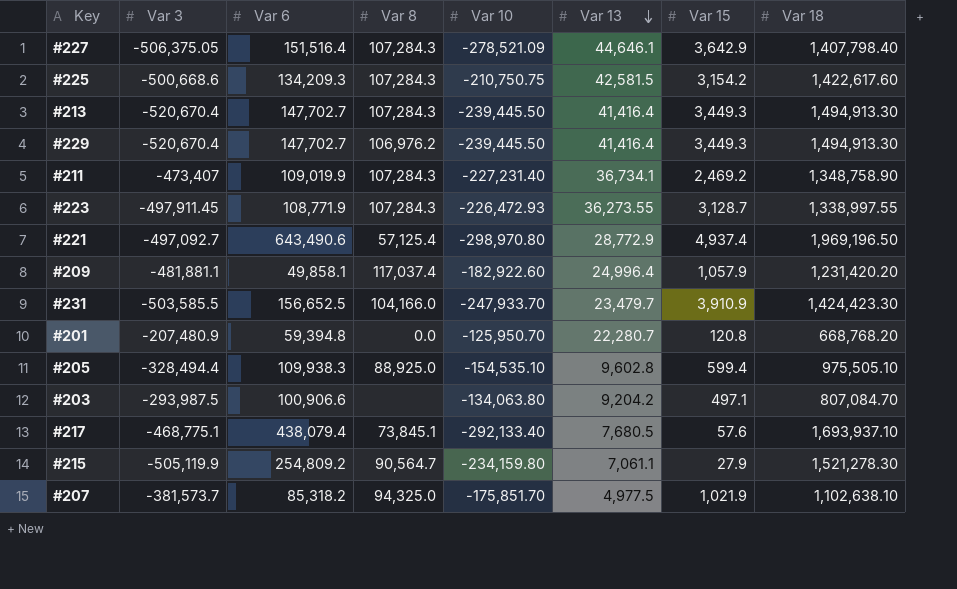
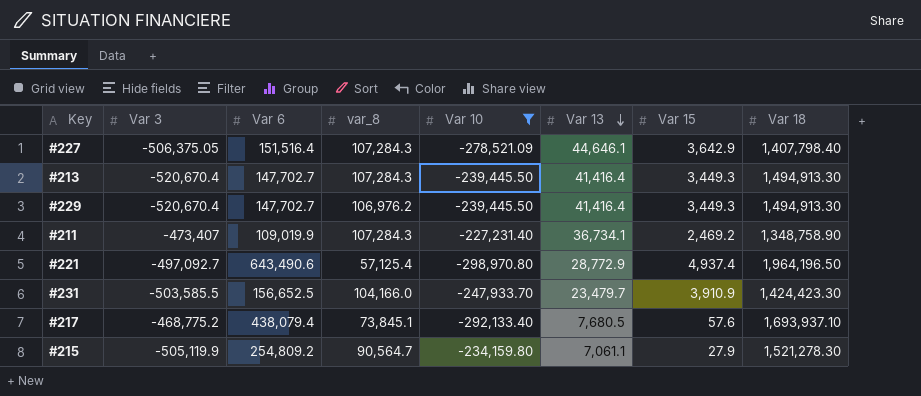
filter: none -> Var 10 <= -227,231.40
column name: Var 8 -> var_8
#221 | Var 18: 1,969,196.50 -> 1,964,196.50
#217 | Var 3: -468,775.1 -> -468,775.2

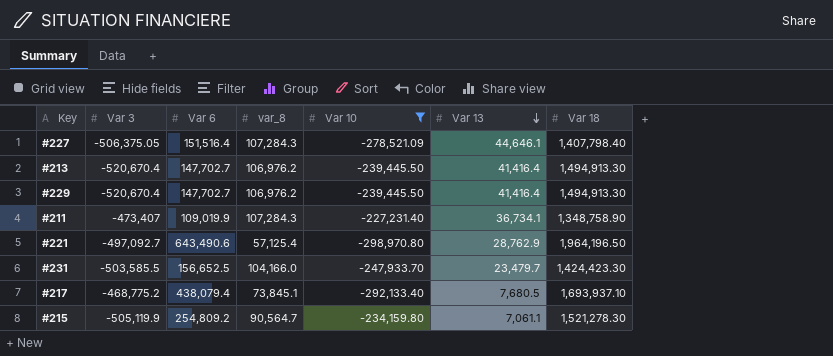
column Var 15 | position: 7 -> none
#213 | var_8: 107,284.3 -> 106,976.2
#221 | Var 13: 28,772.9 -> 28,762.9

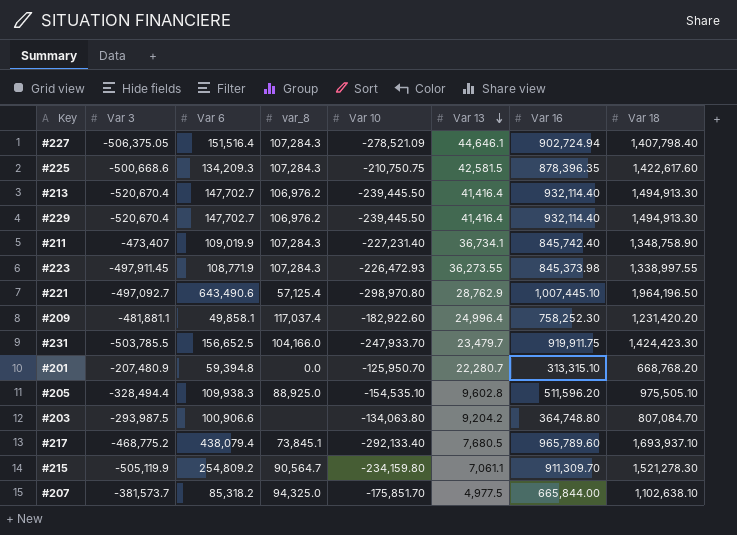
filter: Var 10 <= -227,231.40 -> none
column Var 16 | position: none -> 7
#231 | Var 3: -503,585.5 -> -503,785.5

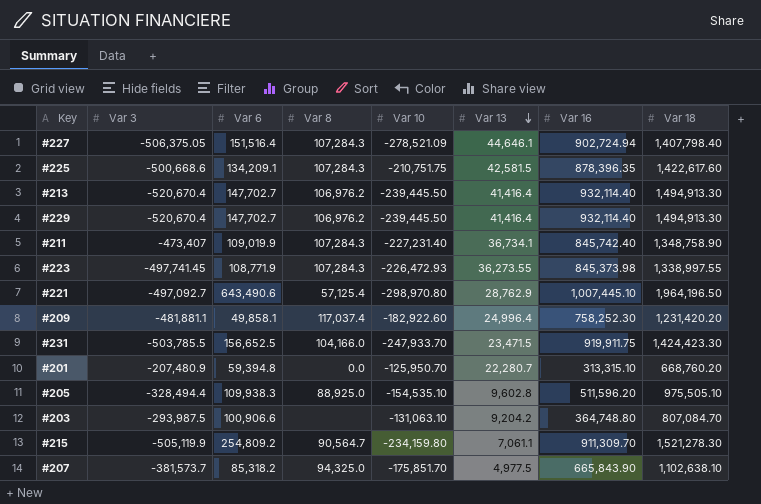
column name: var_8 -> Var 8
row #217: -468,775.2 | 438,079.4 | 73,845.1 | -292,133.40 | 7,680.5 | 965,789.60 | 1,693,937.10 -> none
#225 | Var 6: 134,209.3 -> 134,209.1
#225 | Var 10: -210,750.75 -> -210,751.75
#223 | Var 3: -497,911.45 -> -497,741.45
#231 | Var 13: 23,479.7 -> 23,471.5
#201 | Var 18: 668,768.20 -> 668,760.20
#203 | Var 10: -134,063.80 -> -131,063.10
#207 | Var 16: 665,844.00 -> 665,843.90

